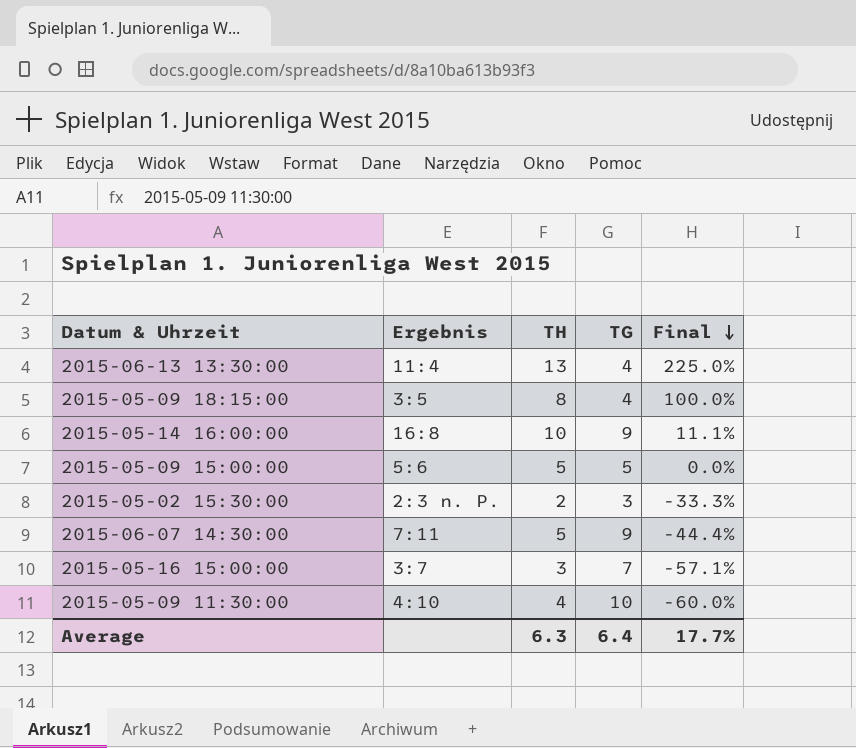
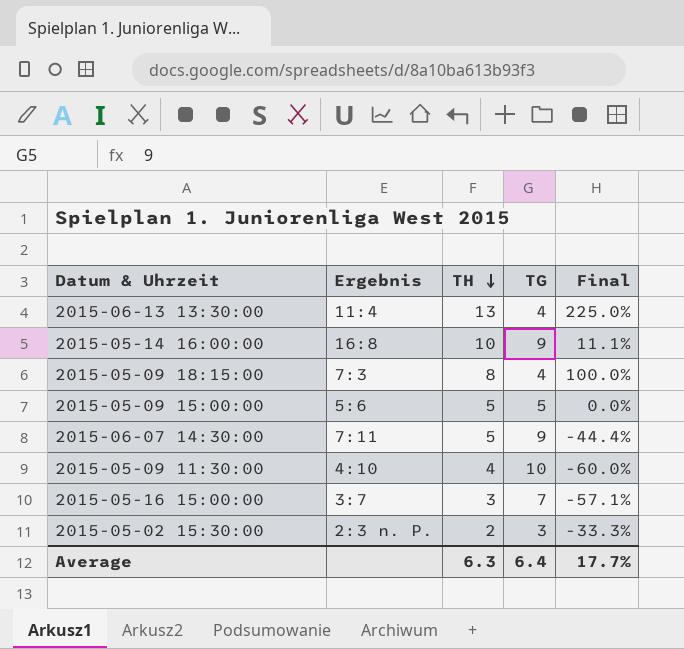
row order: Final descending -> TH descending
2015-05-09 18:15:00 | Ergebnis: 3:5 -> 7:3

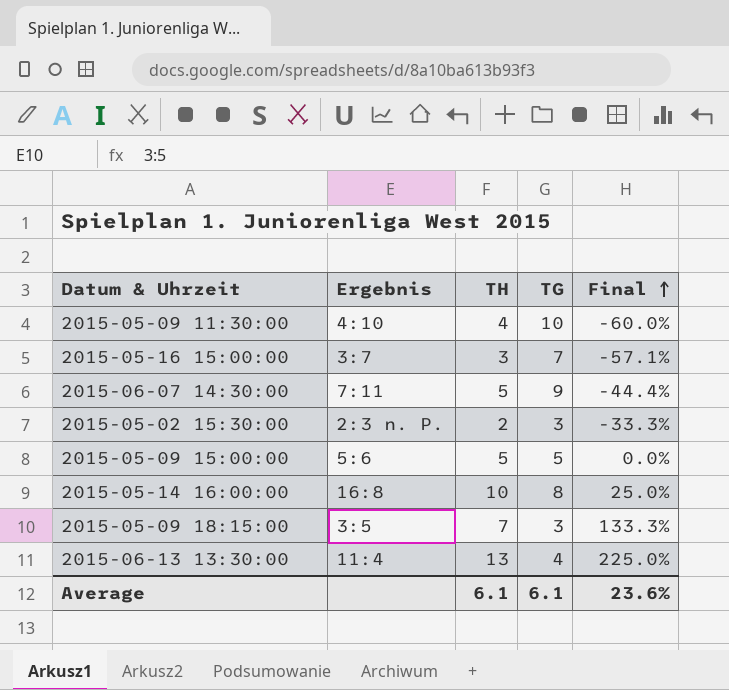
row order: TH descending -> Final ascending
2015-05-14 16:00:00 | TG: 9 -> 8
2015-05-14 16:00:00 | Final: 11.1% -> 25.0%
2015-05-09 18:15:00 | Ergebnis: 7:3 -> 3:5
2015-05-09 18:15:00 | TH: 8 -> 7
2015-05-09 18:15:00 | TG: 4 -> 3
2015-05-09 18:15:00 | Final: 100.0% -> 133.3%
Average | TH: 6.3 -> 6.1
Average | TG: 6.4 -> 6.1
Average | Final: 17.7% -> 23.6%

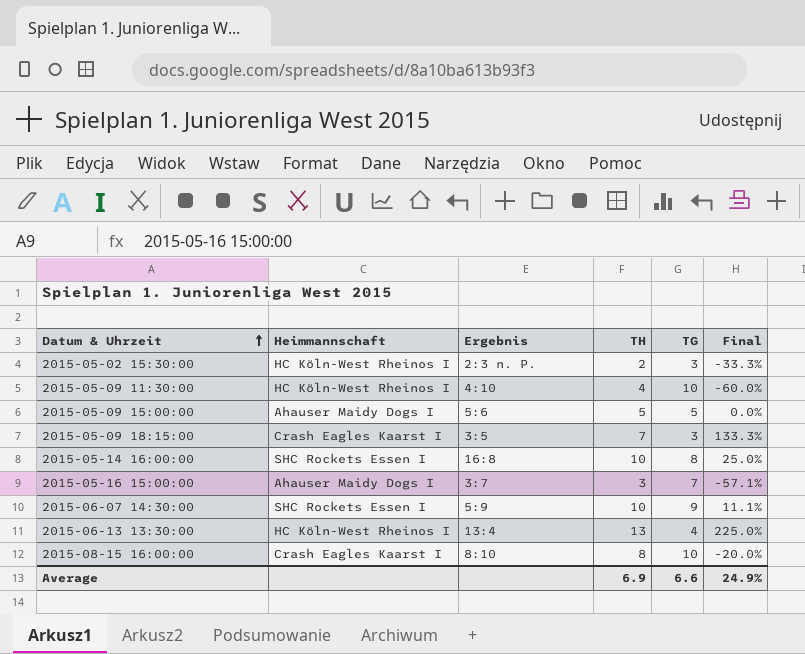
row order: Final ascending -> Datum & Uhrzeit ascending
column Heimmannschaft | position: none -> 2
2015-06-07 14:30:00 | Ergebnis: 7:11 -> 5:9
2015-06-07 14:30:00 | TH: 5 -> 10
2015-06-07 14:30:00 | Final: -44.4% -> 11.1%
2015-06-13 13:30:00 | Ergebnis: 11:4 -> 13:4
row 2015-08-15 16:00:00: none -> Crash Eagles Kaarst I | 8:10 | 8 | 10 | -20.0%
Average | TH: 6.1 -> 6.9
Average | TG: 6.1 -> 6.6
Average | Final: 23.6% -> 24.9%

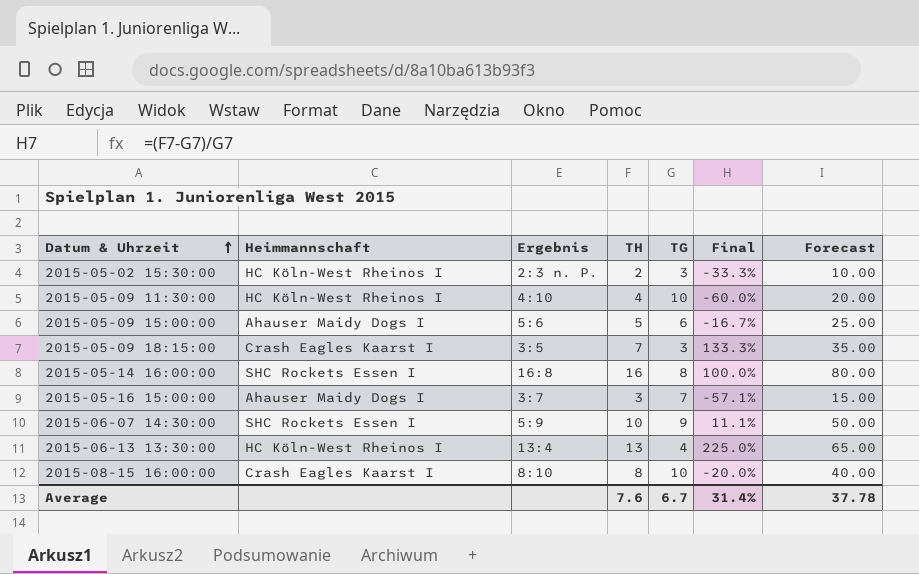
column Forecast | formula: none -> [TH] * 5
2015-05-09 15:00:00 | TG: 5 -> 6
2015-05-09 15:00:00 | Final: 0.0% -> -16.7%
2015-05-14 16:00:00 | TH: 10 -> 16
2015-05-14 16:00:00 | Final: 25.0% -> 100.0%
Average | TH: 6.9 -> 7.6
Average | TG: 6.6 -> 6.7
Average | Final: 24.9% -> 31.4%

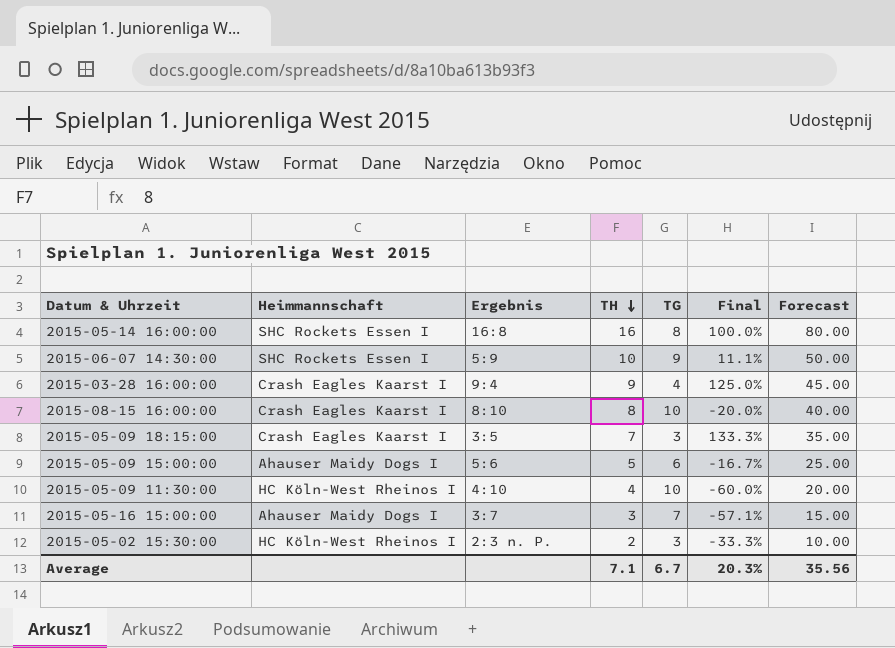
row order: Datum & Uhrzeit ascending -> TH descending
row 2015-06-13 13:30:00: HC Köln-West Rheinos I | 13:4 | 13 | 4 | 225.0% | 65.00 -> none
row 2015-03-28 16:00:00: none -> Crash Eagles Kaarst I | 9:4 | 9 | 4 | 125.0% | 45.00
Average | TH: 7.6 -> 7.1
Average | Final: 31.4% -> 20.3%
Average | Forecast: 37.78 -> 35.56

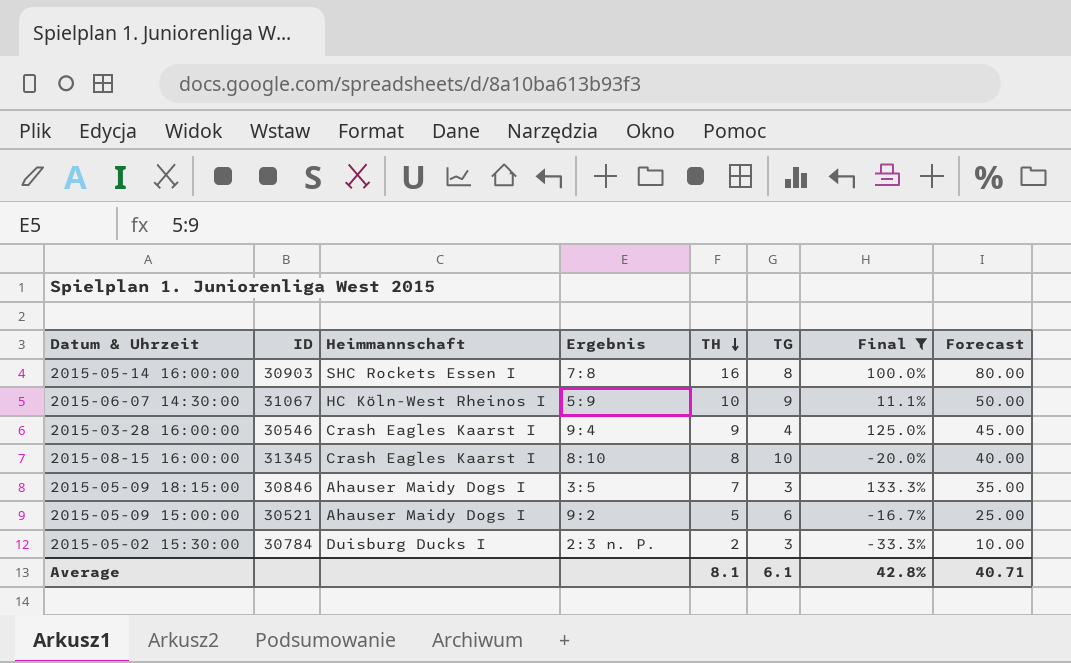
filter: none -> Final >= -33.3%
column ID | position: none -> 2
2015-05-14 16:00:00 | Ergebnis: 16:8 -> 7:8
2015-06-07 14:30:00 | Heimmannschaft: SHC Rockets Essen I -> HC Köln-West Rheinos I
2015-05-09 18:15:00 | Heimmannschaft: Crash Eagles Kaarst I -> Ahauser Maidy Dogs I
2015-05-09 15:00:00 | Ergebnis: 5:6 -> 9:2
2015-05-02 15:30:00 | Heimmannschaft: HC Köln-West Rheinos I -> Duisburg Ducks I
Average | TH: 7.1 -> 8.1
Average | TG: 6.7 -> 6.1
Average | Final: 20.3% -> 42.8%
Average | Forecast: 35.56 -> 40.71

